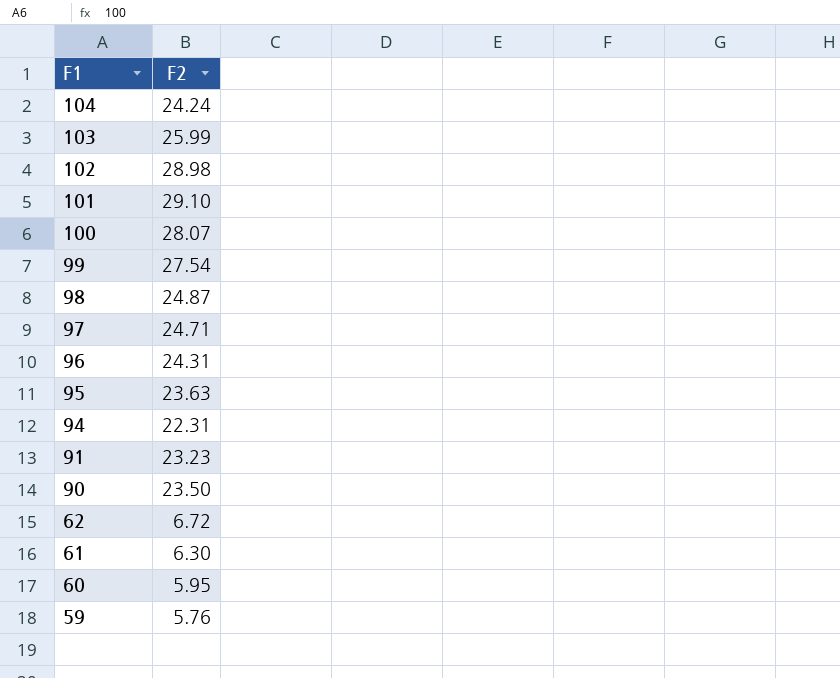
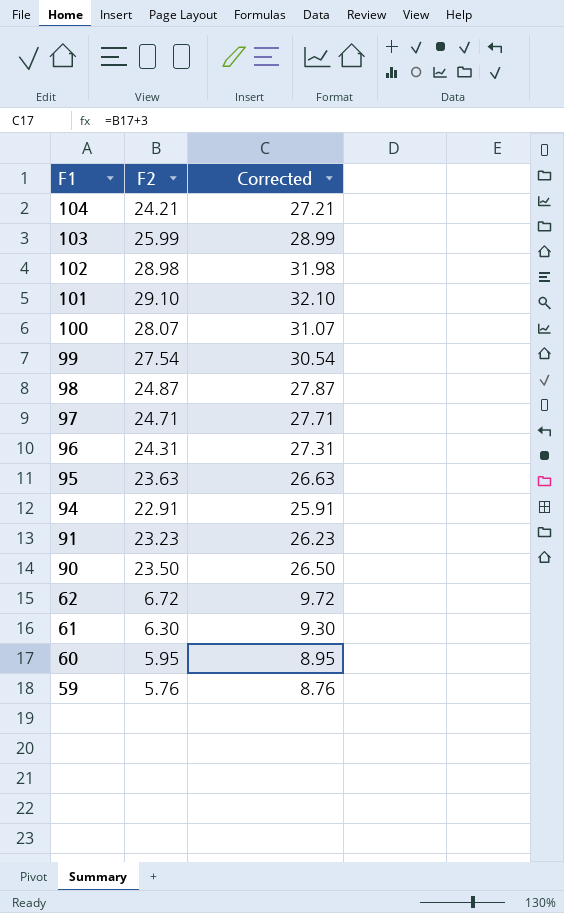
column Corrected | formula: none -> [F2] + 3
104 | F2: 24.24 -> 24.21
94 | F2: 22.31 -> 22.91

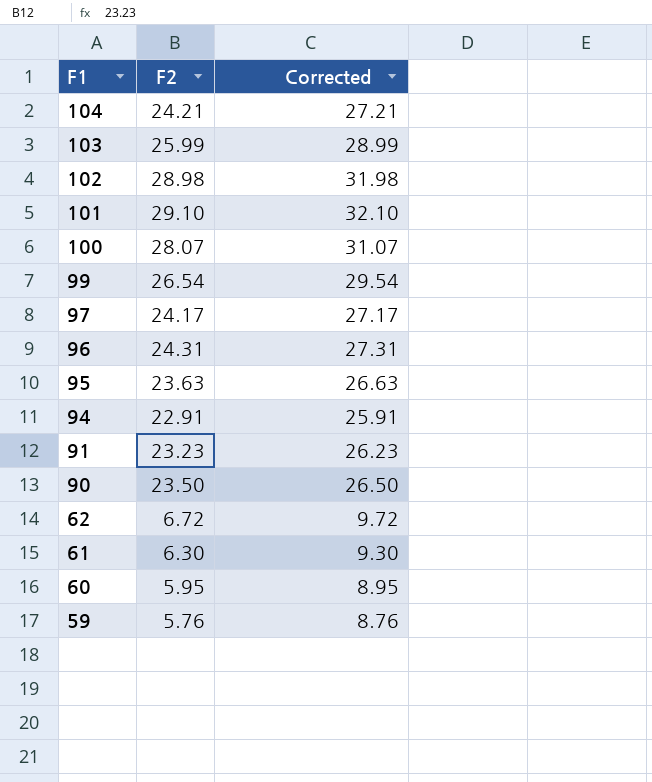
row 98: 24.87 | 27.87 -> none
99 | F2: 27.54 -> 26.54
99 | Corrected: 30.54 -> 29.54
97 | F2: 24.71 -> 24.17
97 | Corrected: 27.71 -> 27.17

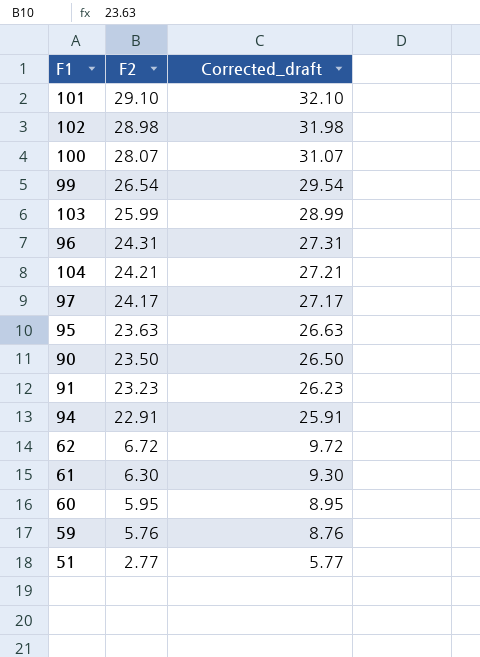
row order: F1 descending -> F2 descending
column name: Corrected -> Corrected_draft
row 51: none -> 2.77 | 5.77

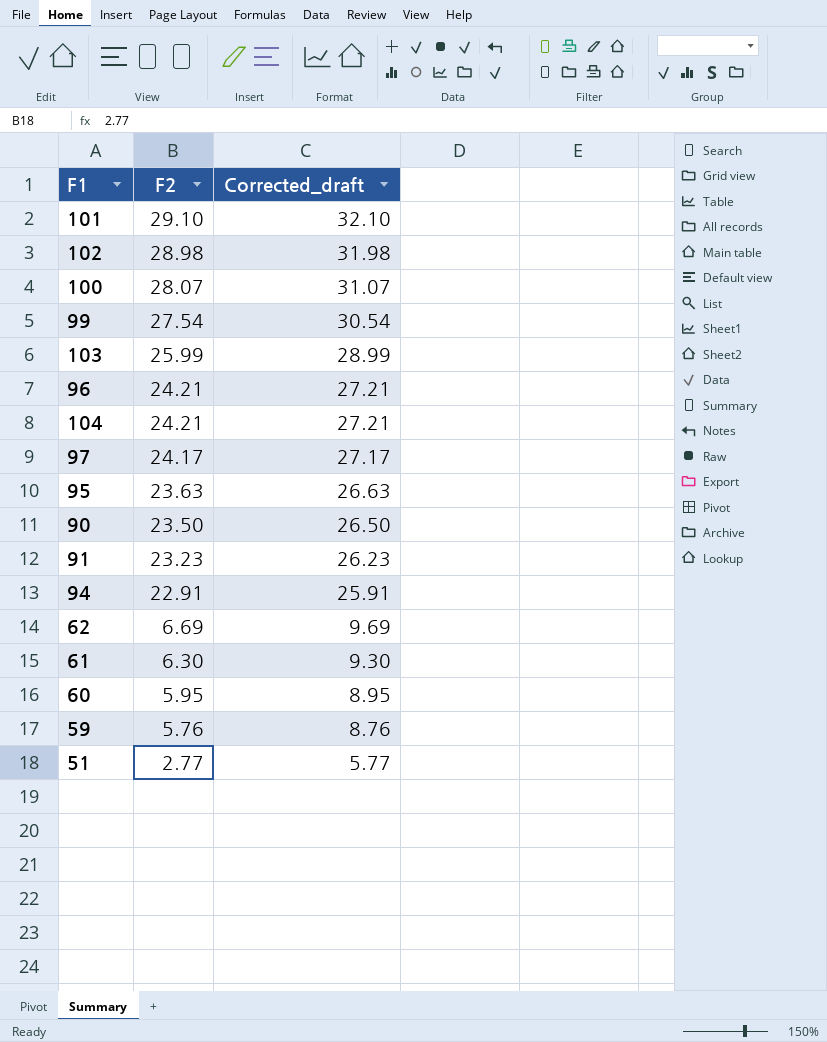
99 | F2: 26.54 -> 27.54
99 | Corrected_draft: 29.54 -> 30.54
96 | F2: 24.31 -> 24.21
96 | Corrected_draft: 27.31 -> 27.21
62 | F2: 6.72 -> 6.69
62 | Corrected_draft: 9.72 -> 9.69

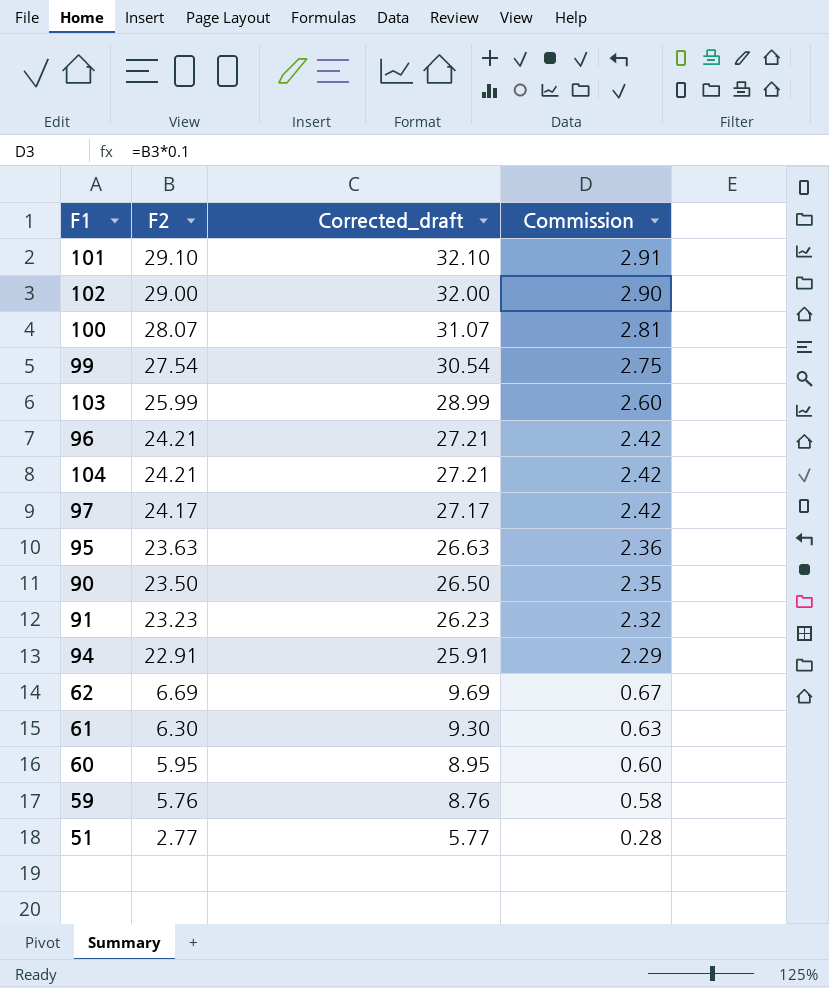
column Commission | formula: none -> [F2] * 0.1
102 | F2: 28.98 -> 29.00
102 | Corrected_draft: 31.98 -> 32.00

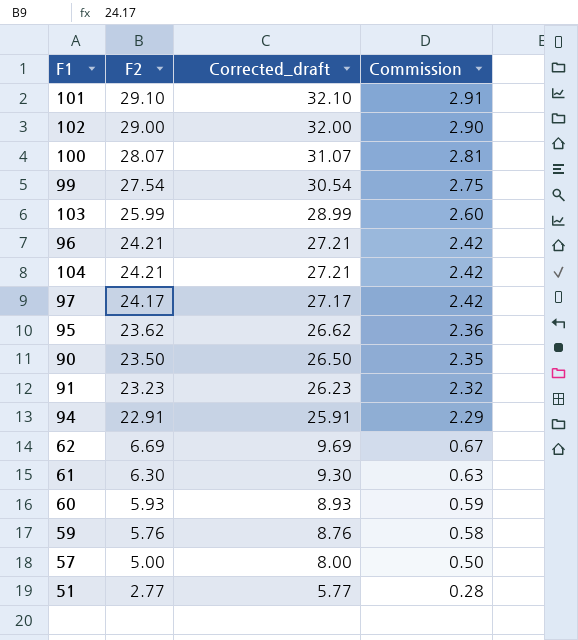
95 | F2: 23.63 -> 23.62
95 | Corrected_draft: 26.63 -> 26.62
60 | F2: 5.95 -> 5.93
60 | Corrected_draft: 8.95 -> 8.93
60 | Commission: 0.60 -> 0.59
row 57: none -> 5.00 | 8.00 | 0.50

